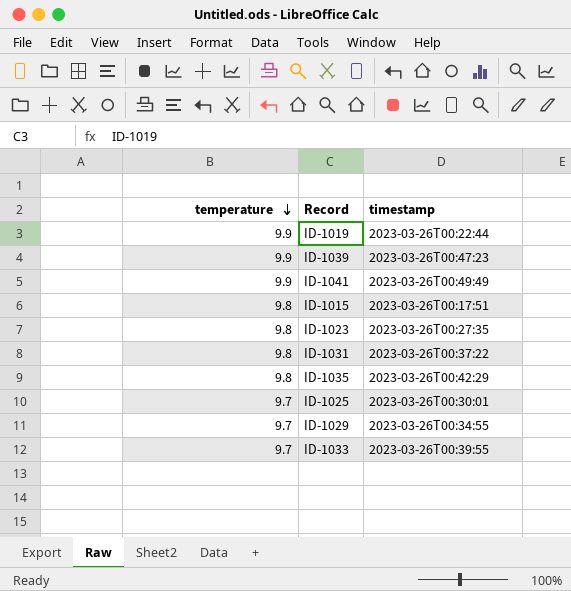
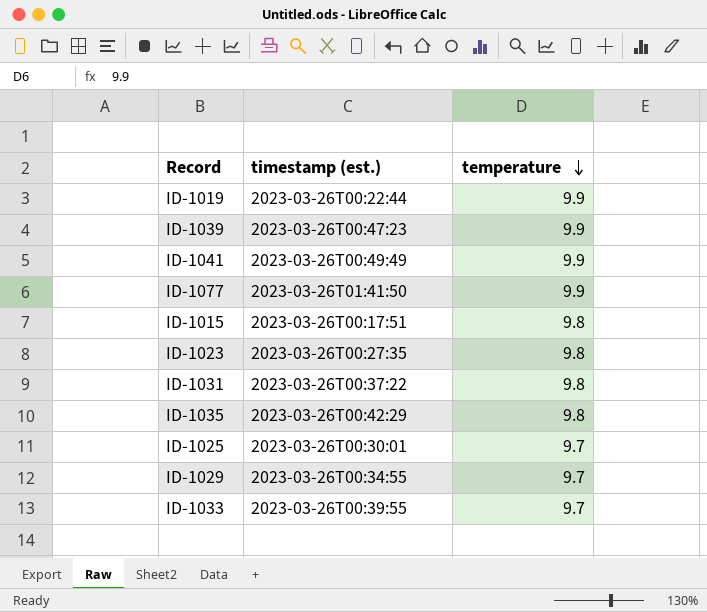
column name: timestamp -> timestamp (est.)
column temperature | position: 1 -> 3
row ID-1077: none -> 2023-03-26T01:41:50 | 9.9

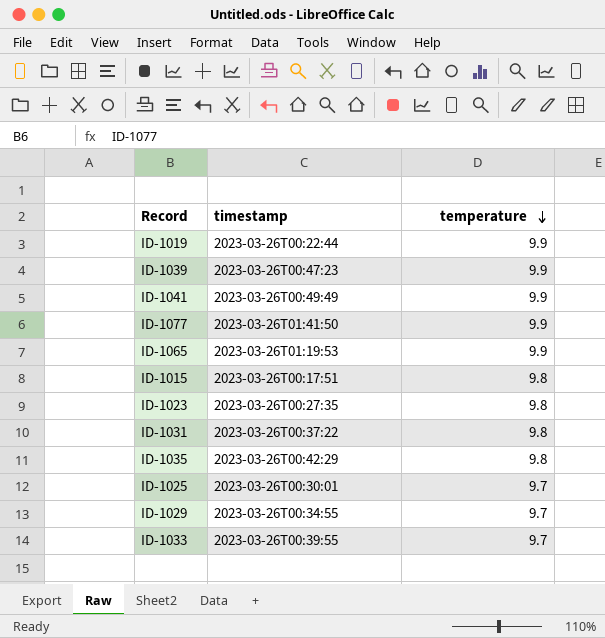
column name: timestamp (est.) -> timestamp
row ID-1065: none -> 2023-03-26T01:19:53 | 9.9

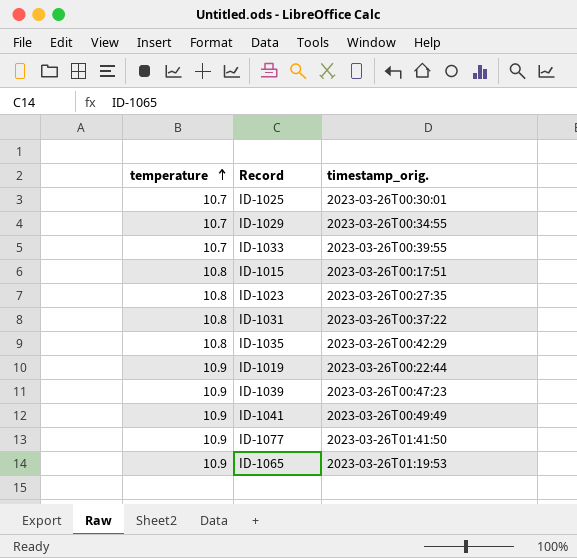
row order: temperature descending -> temperature ascending
column temperature | position: 3 -> 1
column name: timestamp -> timestamp_orig.
ID-1025 | temperature: 9.7 -> 10.7
ID-1029 | temperature: 9.7 -> 10.7
ID-1033 | temperature: 9.7 -> 10.7
ID-1015 | temperature: 9.8 -> 10.8
ID-1023 | temperature: 9.8 -> 10.8
ID-1031 | temperature: 9.8 -> 10.8
ID-1035 | temperature: 9.8 -> 10.8
ID-1019 | temperature: 9.9 -> 10.9
ID-1039 | temperature: 9.9 -> 10.9
ID-1041 | temperature: 9.9 -> 10.9
ID-1077 | temperature: 9.9 -> 10.9
ID-1065 | temperature: 9.9 -> 10.9

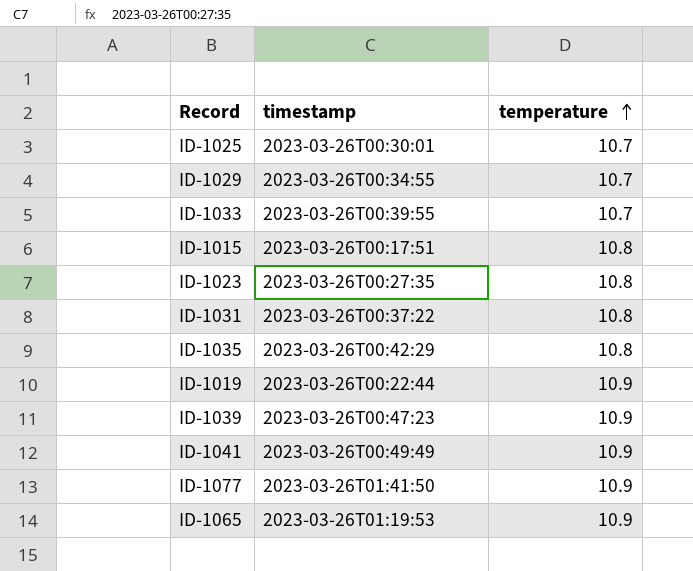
column name: timestamp_orig. -> timestamp
column temperature | position: 1 -> 3

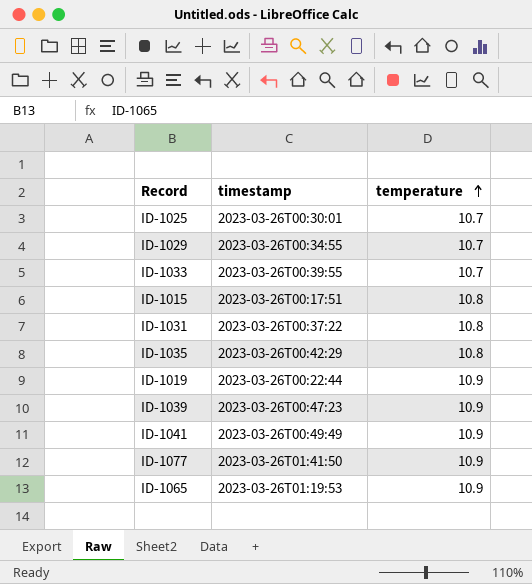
row ID-1023: 2023-03-26T00:27:35 | 10.8 -> none

